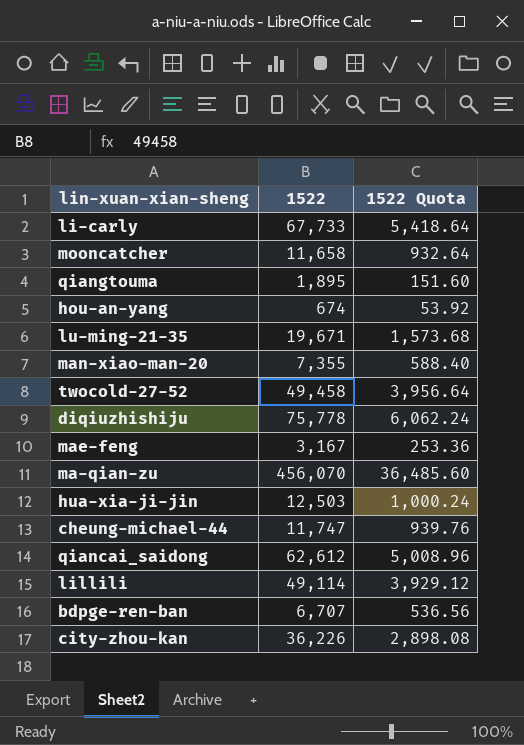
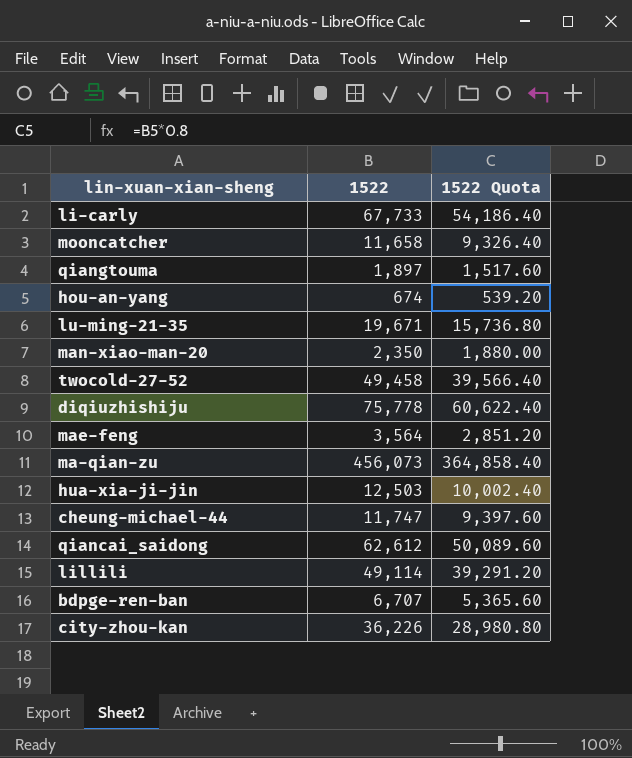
column 1522 Quota | formula: [1522] * 0.08 -> [1522] * 0.8
qiangtouma | 1522: 1,895 -> 1,897
man-xiao-man-20 | 1522: 7,355 -> 2,350
mae-feng | 1522: 3,167 -> 3,564
ma-qian-zu | 1522: 456,070 -> 456,073

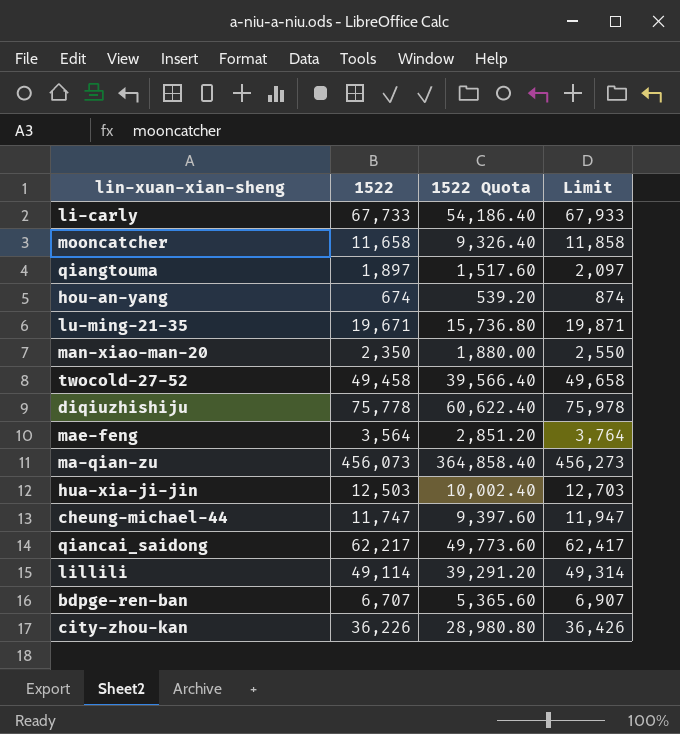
column Limit | formula: none -> [1522] + 200
qiancai_saidong | 1522: 62,612 -> 62,217
qiancai_saidong | 1522 Quota: 50,089.60 -> 49,773.60

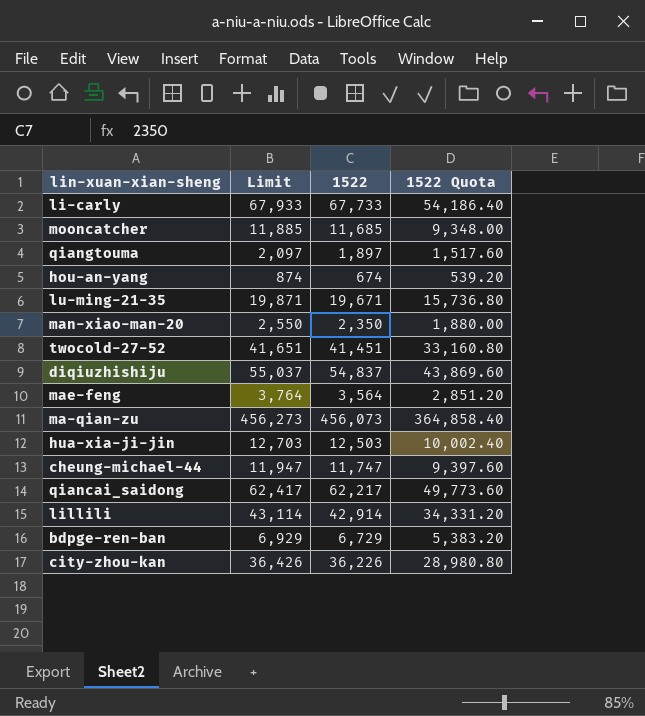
column Limit | position: 4 -> 2
mooncatcher | Limit: 11,858 -> 11,885
mooncatcher | 1522: 11,658 -> 11,685
mooncatcher | 1522 Quota: 9,326.40 -> 9,348.00
twocold-27-52 | Limit: 49,658 -> 41,651
twocold-27-52 | 1522: 49,458 -> 41,451
twocold-27-52 | 1522 Quota: 39,566.40 -> 33,160.80
diqiuzhishiju | Limit: 75,978 -> 55,037
diqiuzhishiju | 1522: 75,778 -> 54,837
diqiuzhishiju | 1522 Quota: 60,622.40 -> 43,869.60
lillili | Limit: 49,314 -> 43,114
lillili | 1522: 49,114 -> 42,914
lillili | 1522 Quota: 39,291.20 -> 34,331.20
bdpge-ren-ban | Limit: 6,907 -> 6,929
bdpge-ren-ban | 1522: 6,707 -> 6,729
bdpge-ren-ban | 1522 Quota: 5,365.60 -> 5,383.20

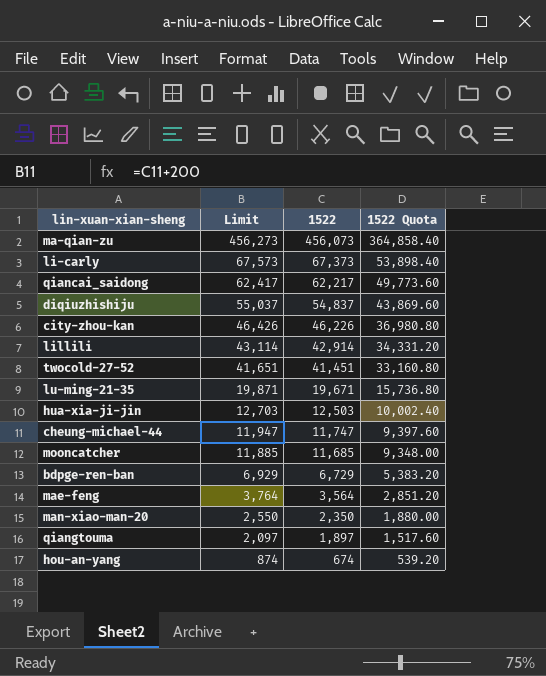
row order: none -> Limit descending
li-carly | Limit: 67,933 -> 67,573
li-carly | 1522: 67,733 -> 67,373
li-carly | 1522 Quota: 54,186.40 -> 53,898.40
city-zhou-kan | Limit: 36,426 -> 46,426
city-zhou-kan | 1522: 36,226 -> 46,226
city-zhou-kan | 1522 Quota: 28,980.80 -> 36,980.80

